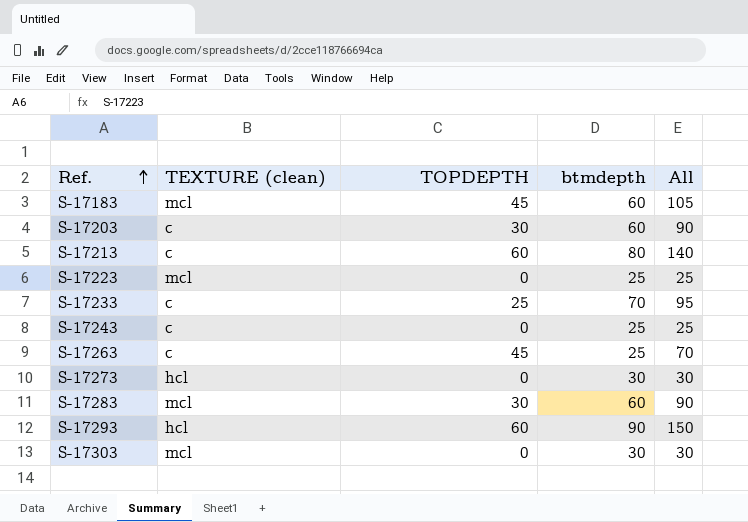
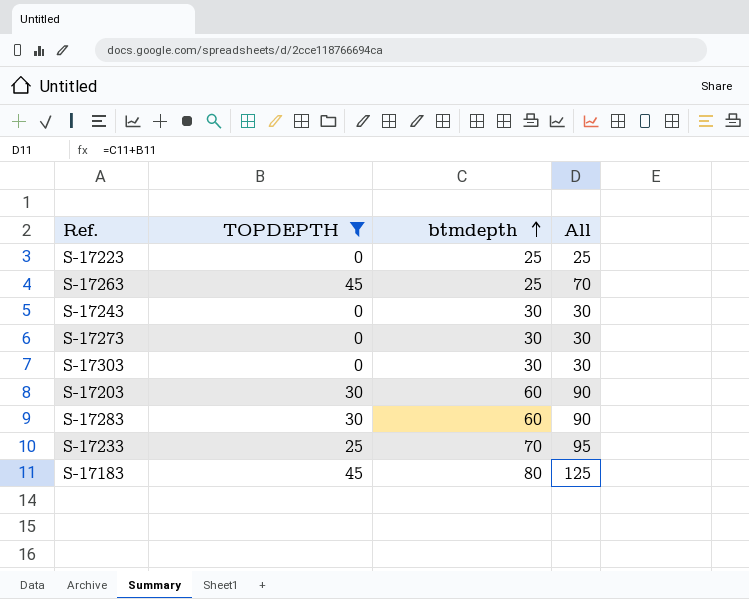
filter: none -> TOPDEPTH != 60
row order: Ref. ascending -> btmdepth ascending
column TEXTURE (clean) | position: 2 -> none
S-17243 | btmdepth: 25 -> 30
S-17243 | All: 25 -> 30
S-17183 | btmdepth: 60 -> 80
S-17183 | All: 105 -> 125

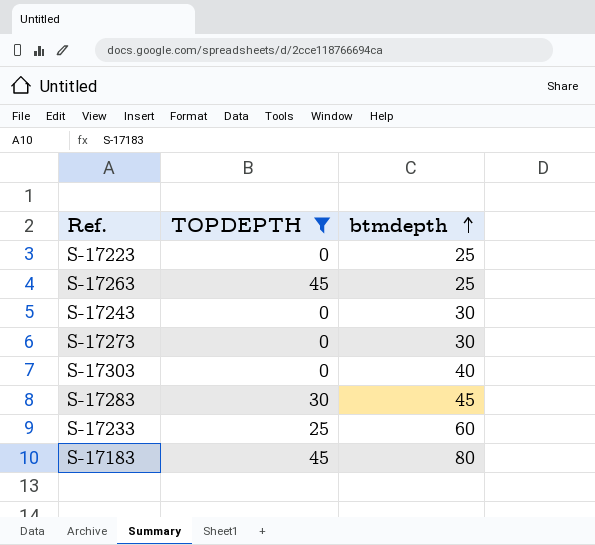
column All | formula: [TOPDEPTH] + [btmdepth] -> none
row S-17203: 30 | 60 | 90 -> none
S-17303 | btmdepth: 30 -> 40
S-17283 | btmdepth: 60 -> 45
S-17233 | btmdepth: 70 -> 60

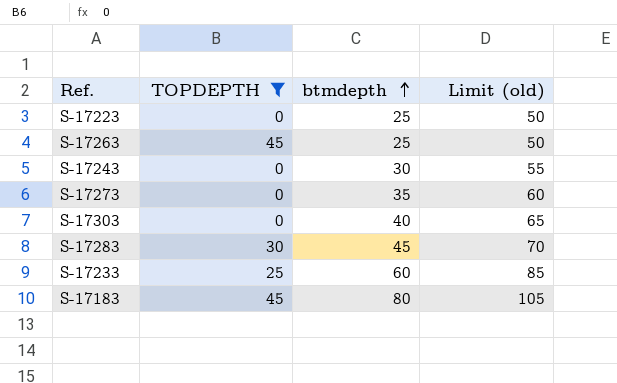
column Limit (old) | formula: none -> [btmdepth] + 25
S-17273 | btmdepth: 30 -> 35

